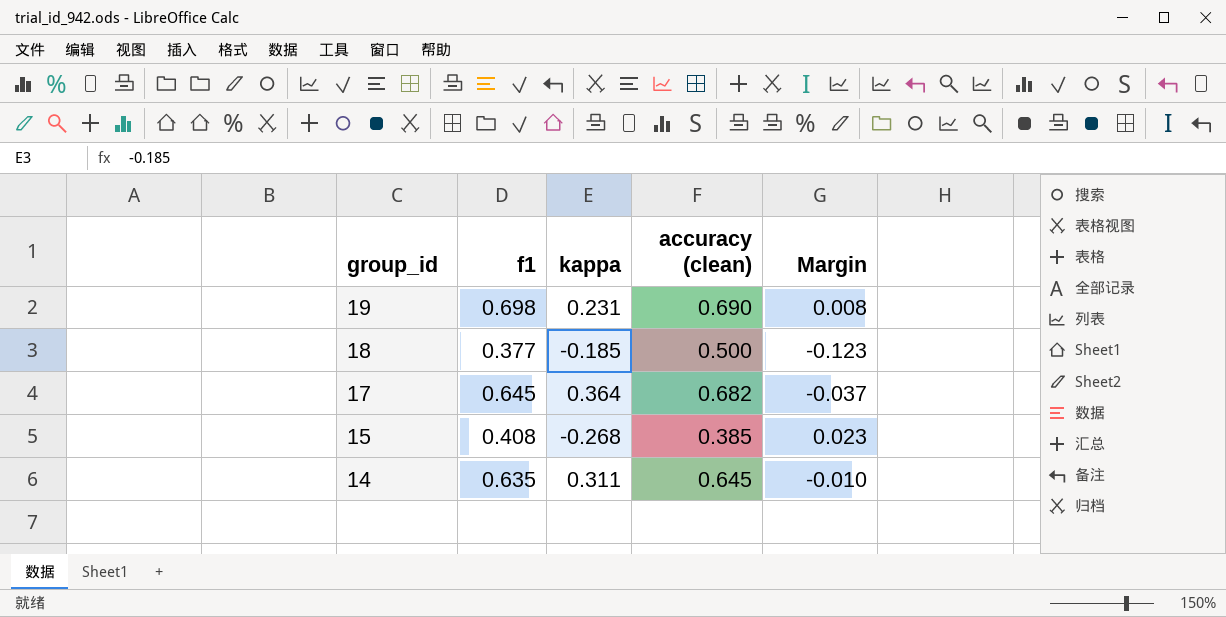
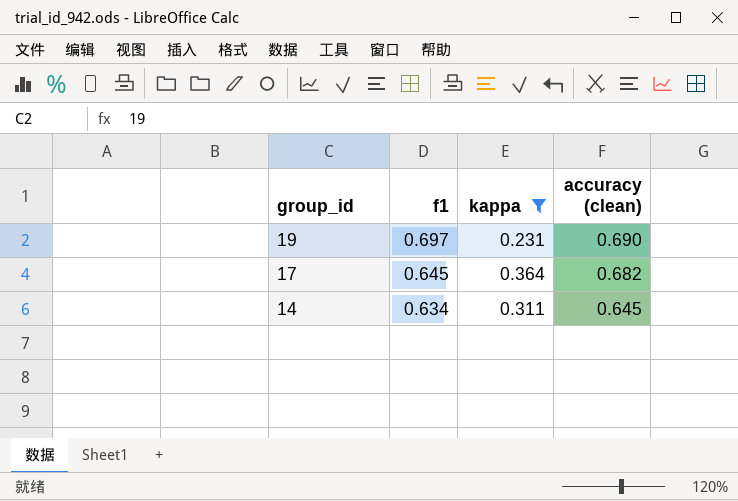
filter: none -> kappa >= 0.231
column Margin | formula: [f1] - [accuracy (clean)] -> none
19 | f1: 0.698 -> 0.697
14 | f1: 0.635 -> 0.634

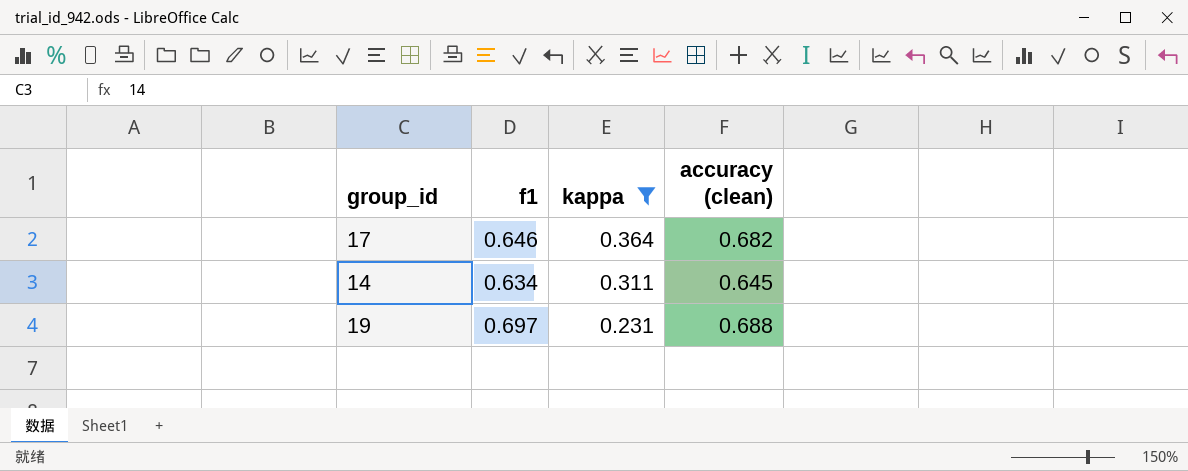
row order: group_id descending -> kappa descending
17 | f1: 0.645 -> 0.646
19 | accuracy (clean): 0.690 -> 0.688

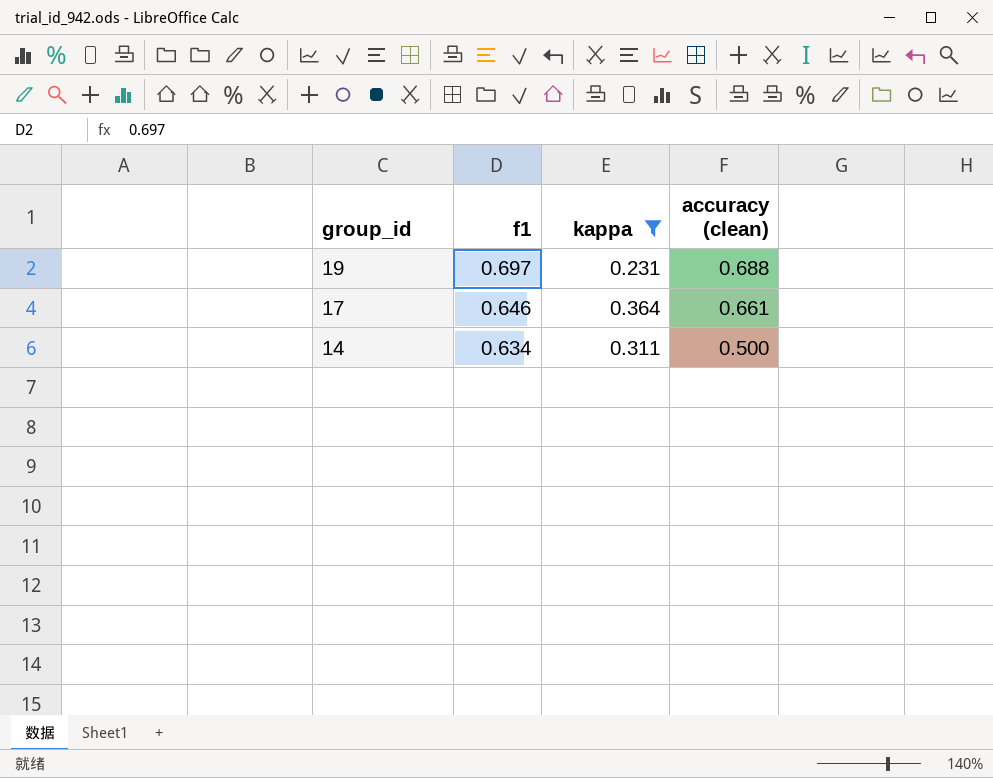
row order: kappa descending -> group_id descending
17 | accuracy (clean): 0.682 -> 0.661
14 | accuracy (clean): 0.645 -> 0.500

